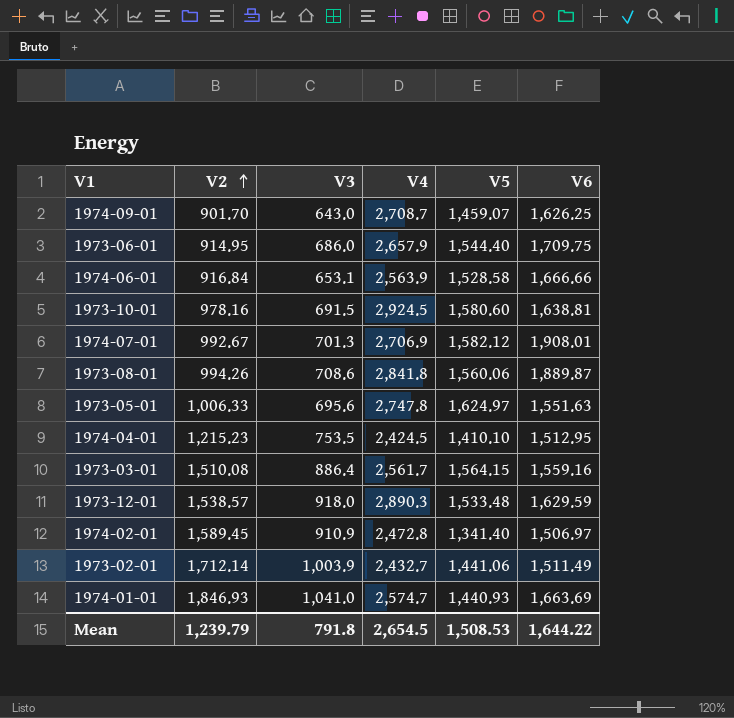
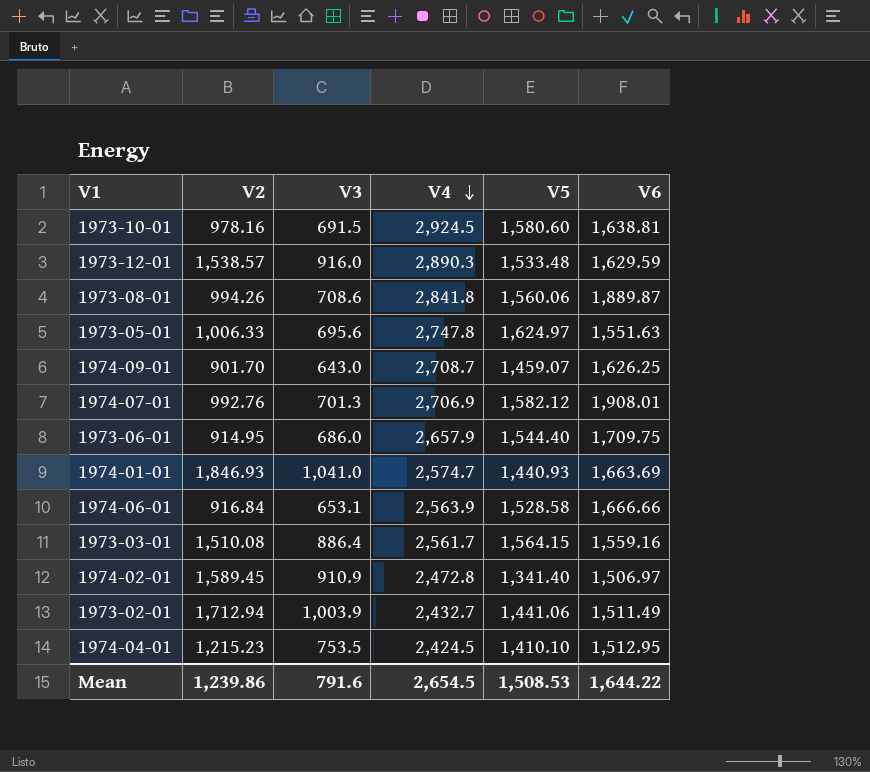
row order: V2 ascending -> V4 descending
1973-12-01 | V3: 918.0 -> 916.0
1974-07-01 | V2: 992.67 -> 992.76
1973-02-01 | V2: 1,712.14 -> 1,712.94
Mean | V2: 1,239.79 -> 1,239.86
Mean | V3: 791.8 -> 791.6

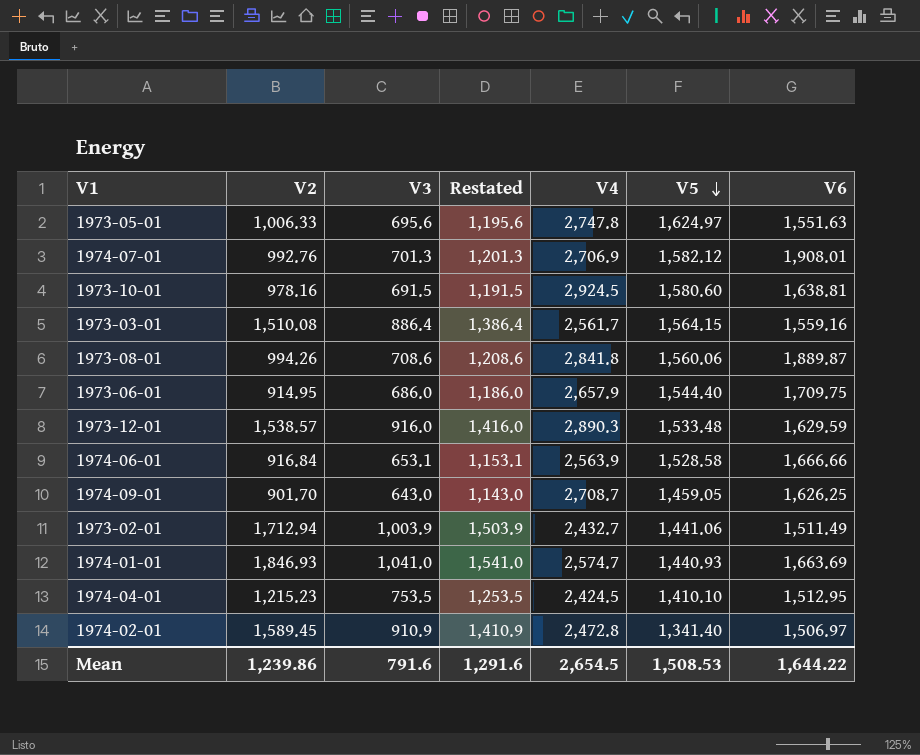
row order: V4 descending -> V5 descending
column Restated | formula: none -> [V3] + 500
1974-09-01 | V5: 1,459.07 -> 1,459.05

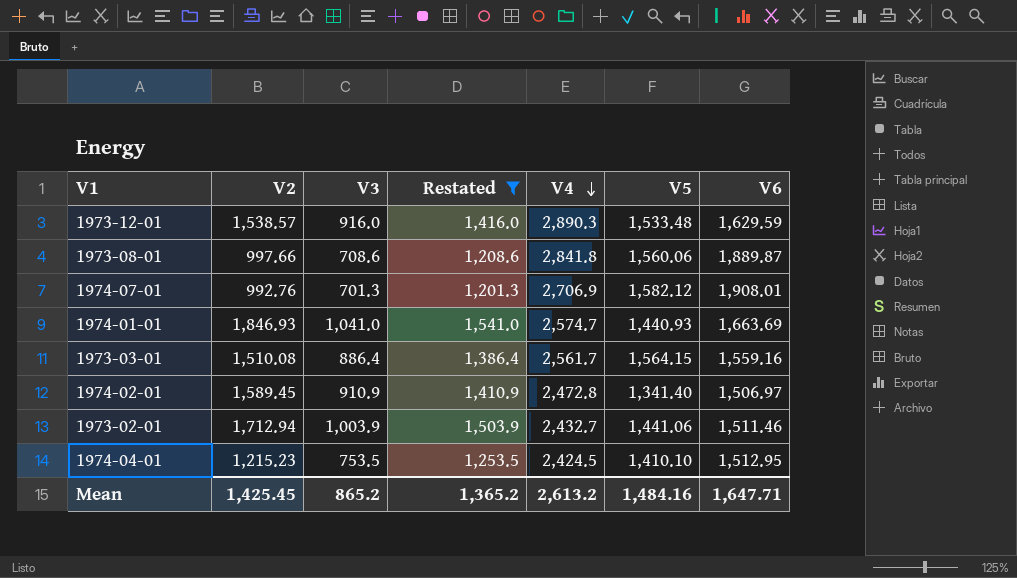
filter: none -> Restated >= 1,201.3
row order: V5 descending -> V4 descending
1973-08-01 | V2: 994.26 -> 997.66
1973-02-01 | V6: 1,511.49 -> 1,511.46
Mean | V2: 1,239.86 -> 1,425.45
Mean | V3: 791.6 -> 865.2
Mean | Restated: 1,291.6 -> 1,365.2
Mean | V4: 2,654.5 -> 2,613.2
Mean | V5: 1,508.53 -> 1,484.16
Mean | V6: 1,644.22 -> 1,647.71

